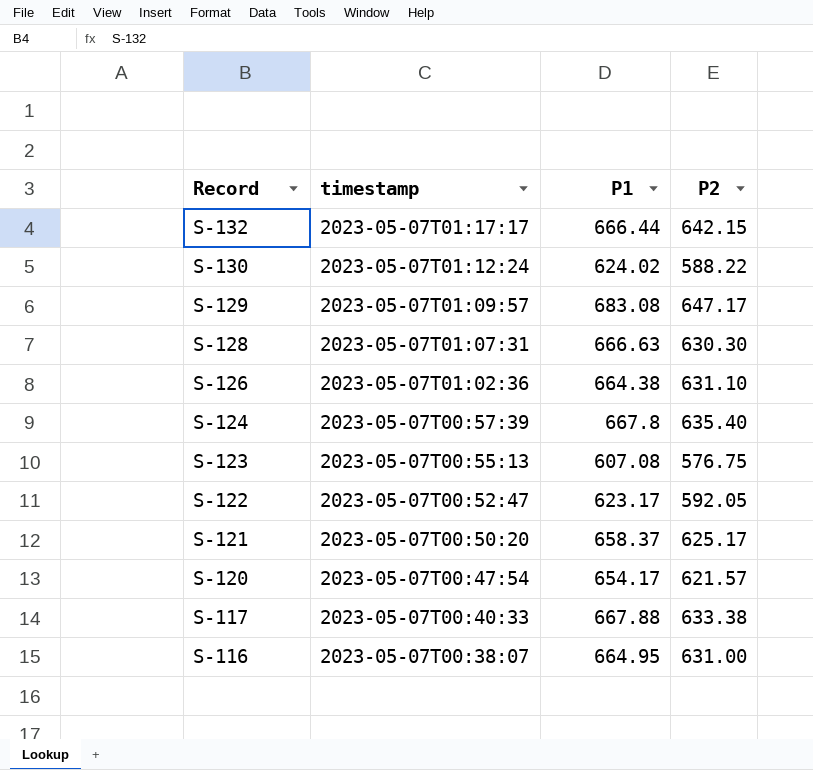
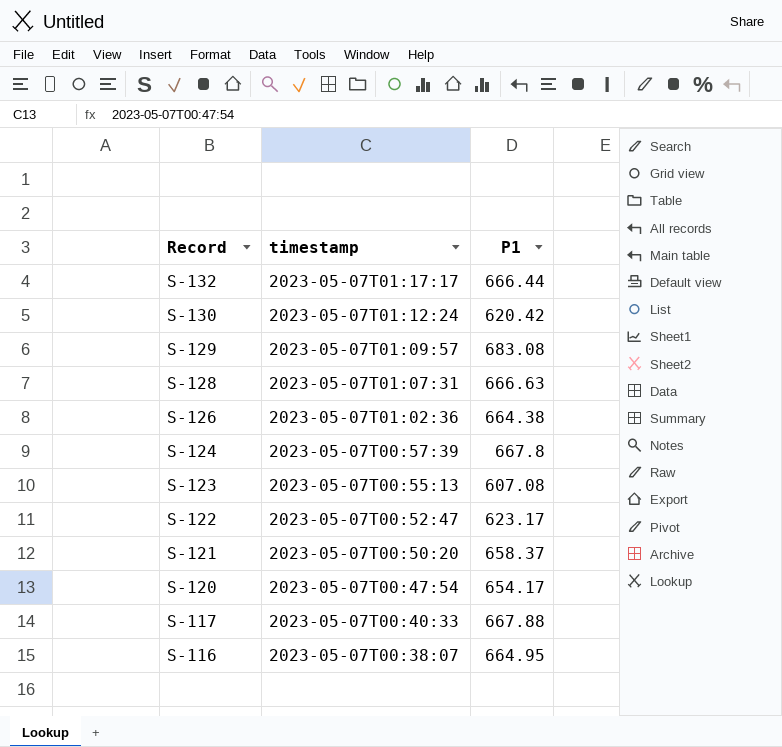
column P2 | position: 4 -> none
S-130 | P1: 624.02 -> 620.42

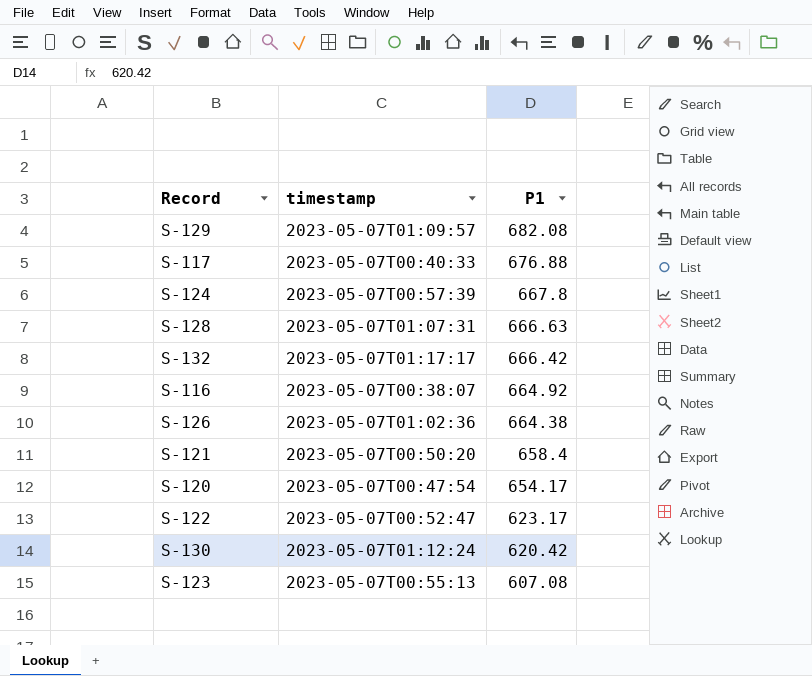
row order: Record descending -> P1 descending
S-129 | P1: 683.08 -> 682.08
S-117 | P1: 667.88 -> 676.88
S-132 | P1: 666.44 -> 666.42
S-116 | P1: 664.95 -> 664.92
S-121 | P1: 658.37 -> 658.4

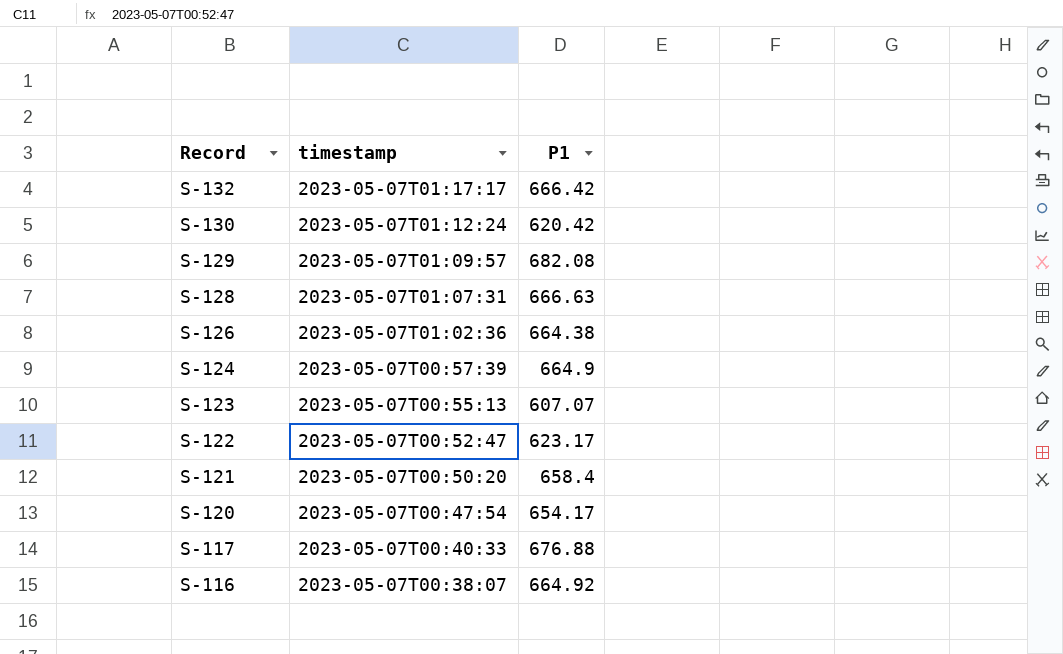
row order: P1 descending -> Record descending
S-124 | P1: 667.8 -> 664.9
S-123 | P1: 607.08 -> 607.07

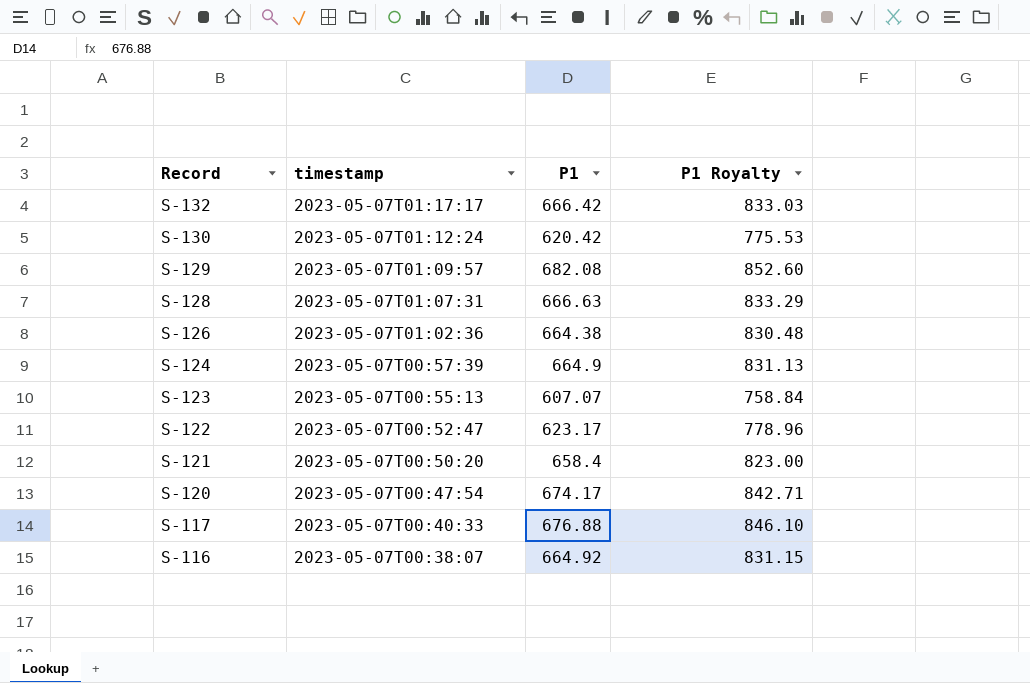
column P1 Royalty | formula: none -> [P1] * 1.25
S-120 | P1: 654.17 -> 674.17

